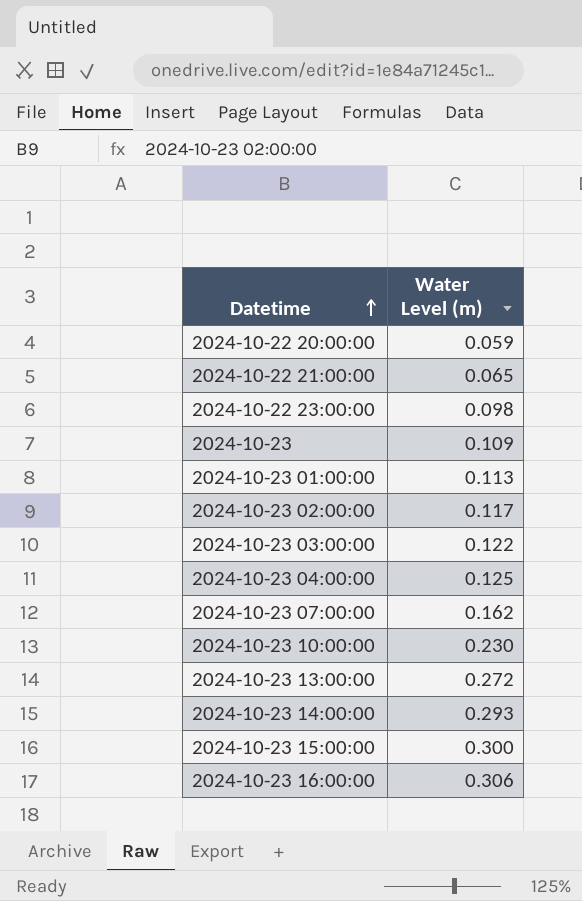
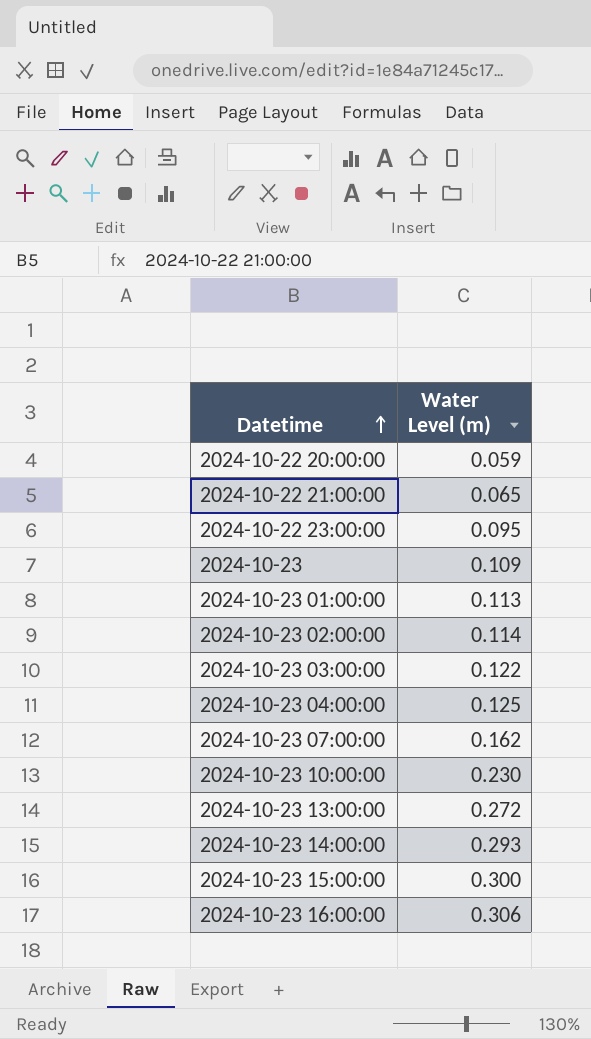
2024-10-22 23:00:00 | Water Level (m): 0.098 -> 0.095
2024-10-23 02:00:00 | Water Level (m): 0.117 -> 0.114

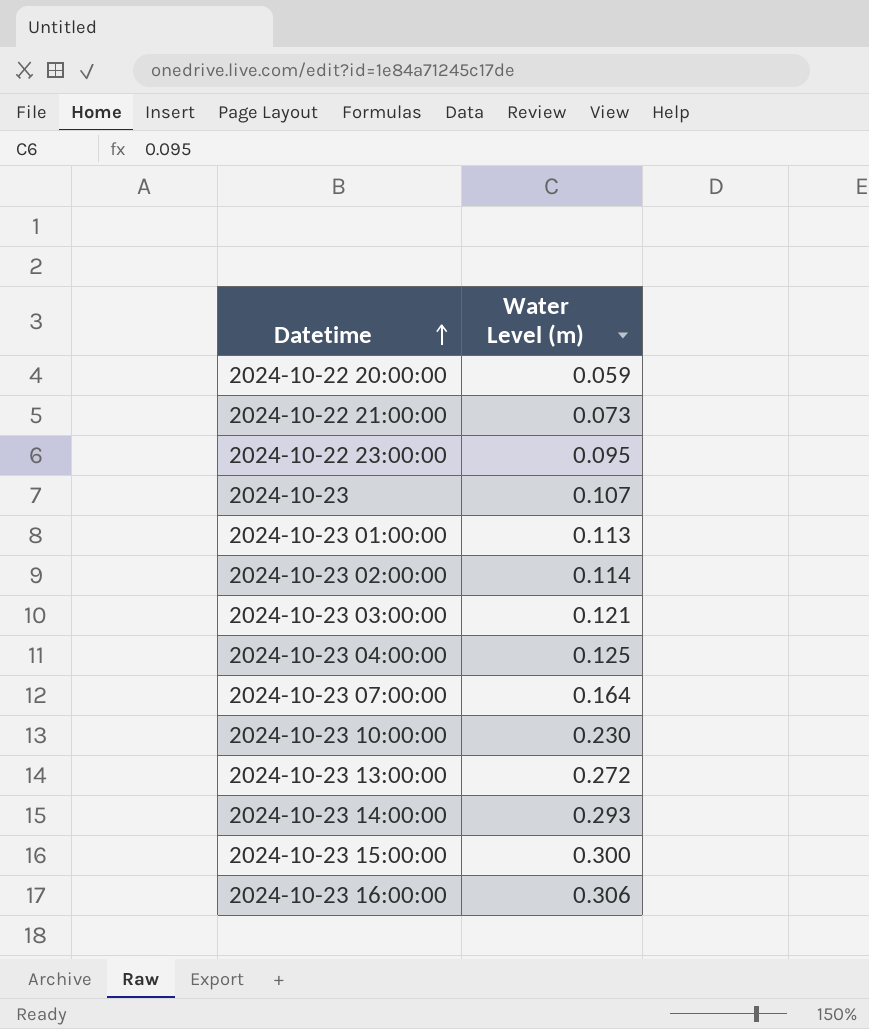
2024-10-22 21:00:00 | Water Level (m): 0.065 -> 0.073
2024-10-23 | Water Level (m): 0.109 -> 0.107
2024-10-23 03:00:00 | Water Level (m): 0.122 -> 0.121
2024-10-23 07:00:00 | Water Level (m): 0.162 -> 0.164

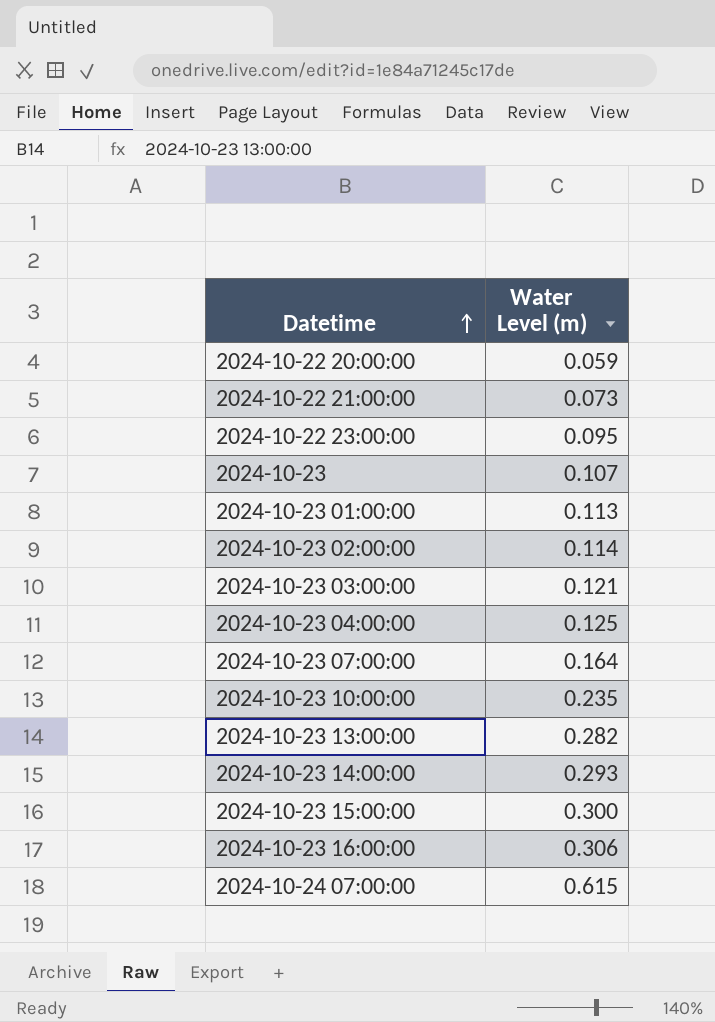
2024-10-23 10:00:00 | Water Level (m): 0.230 -> 0.235
2024-10-23 13:00:00 | Water Level (m): 0.272 -> 0.282
row 2024-10-24 07:00:00: none -> 0.615

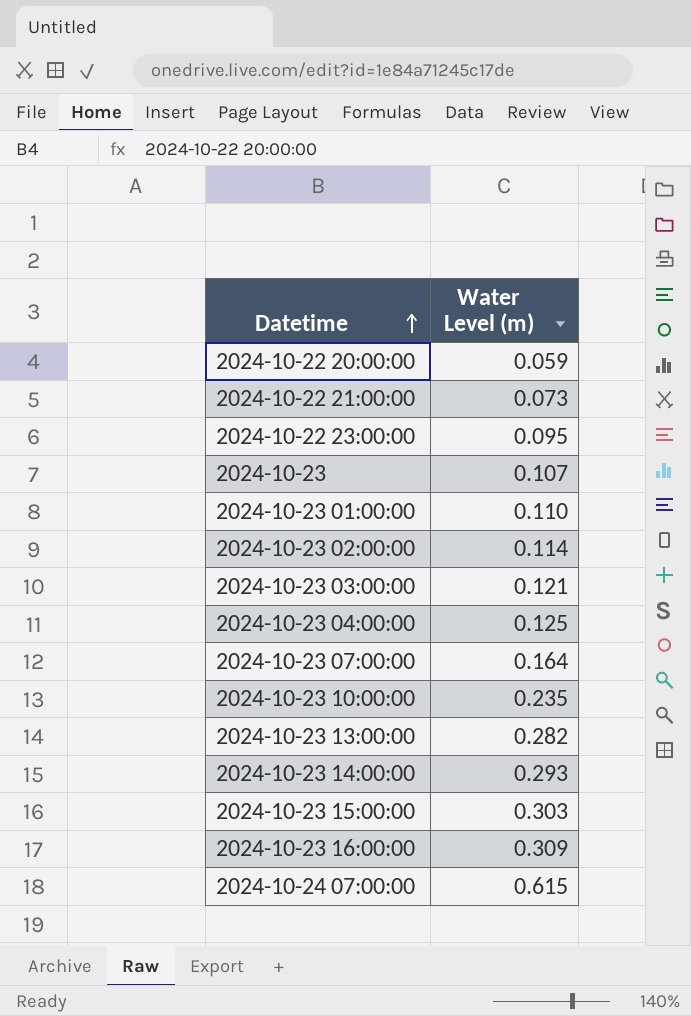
2024-10-23 01:00:00 | Water Level (m): 0.113 -> 0.110
2024-10-23 15:00:00 | Water Level (m): 0.300 -> 0.303
2024-10-23 16:00:00 | Water Level (m): 0.306 -> 0.309

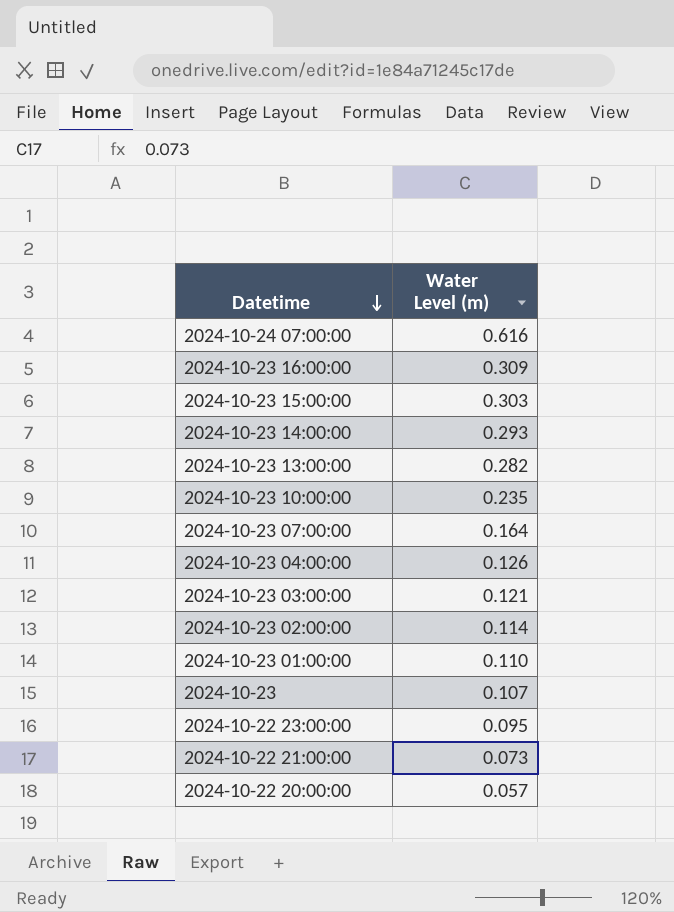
row order: Datetime ascending -> Datetime descending
2024-10-24 07:00:00 | Water Level (m): 0.615 -> 0.616
2024-10-23 04:00:00 | Water Level (m): 0.125 -> 0.126
2024-10-22 20:00:00 | Water Level (m): 0.059 -> 0.057

